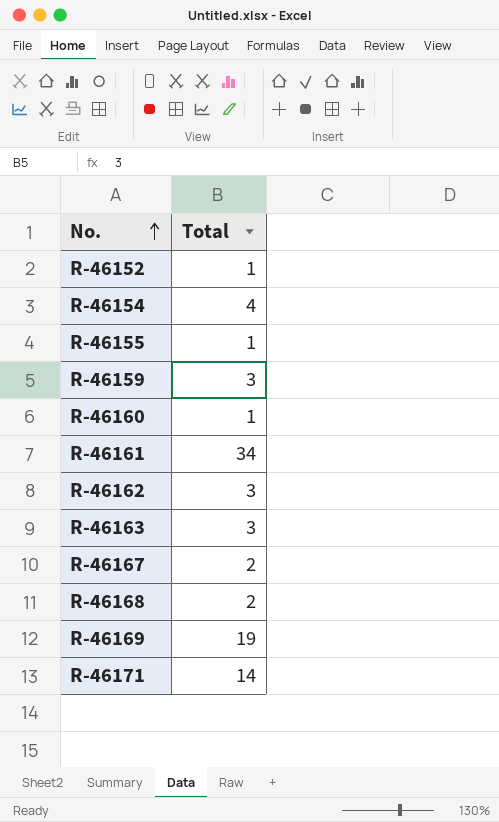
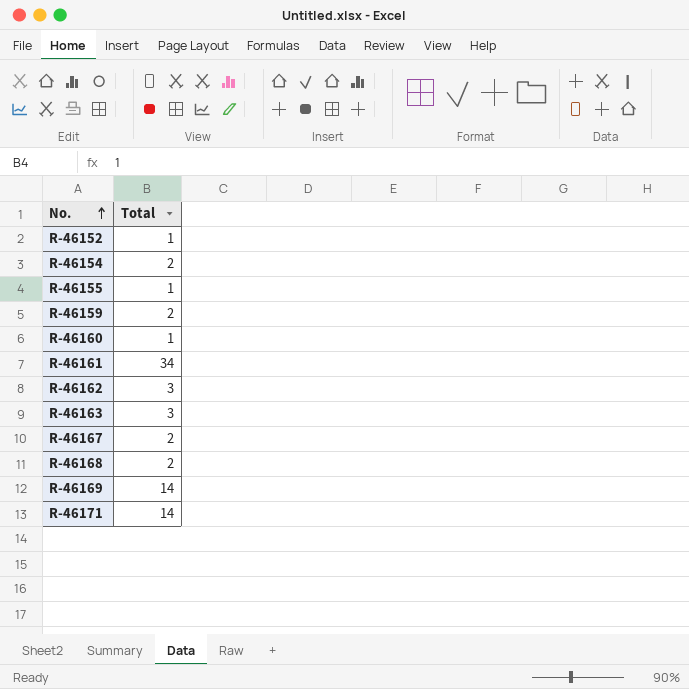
R-46154 | Total: 4 -> 2
R-46159 | Total: 3 -> 2
R-46169 | Total: 19 -> 14

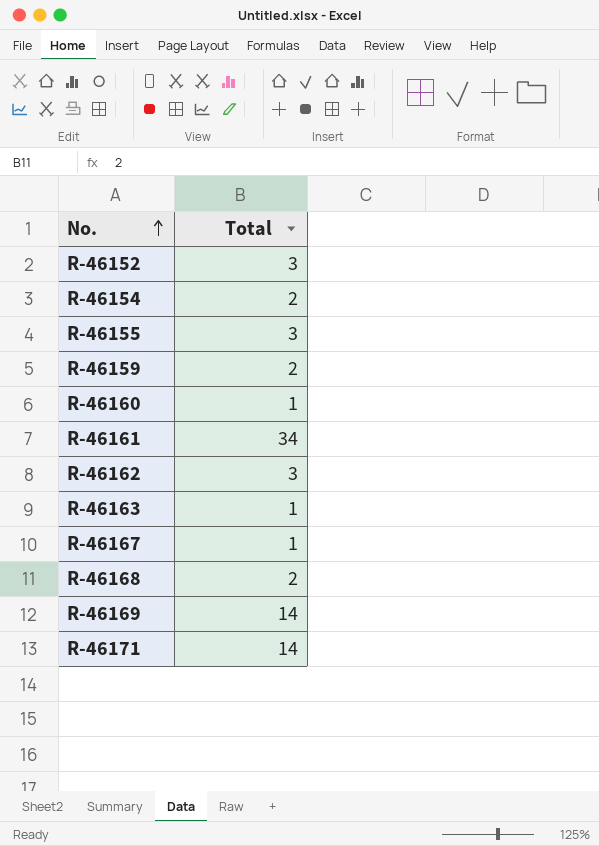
R-46152 | Total: 1 -> 3
R-46155 | Total: 1 -> 3
R-46163 | Total: 3 -> 1
R-46167 | Total: 2 -> 1

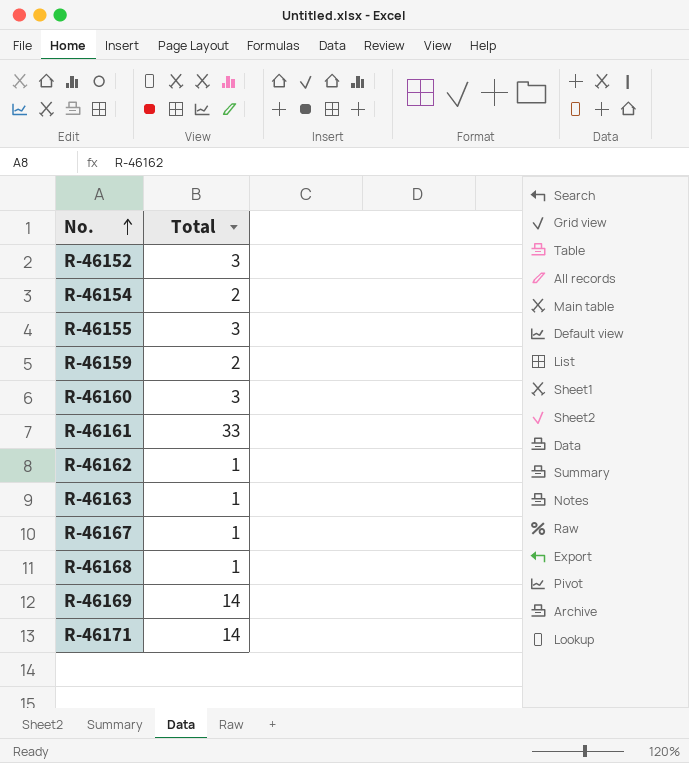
R-46160 | Total: 1 -> 3
R-46161 | Total: 34 -> 33
R-46162 | Total: 3 -> 1
R-46168 | Total: 2 -> 1

